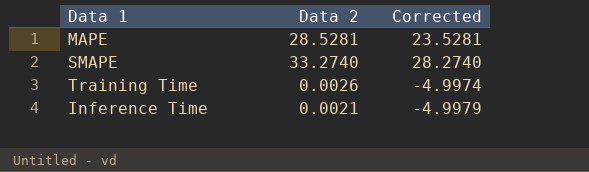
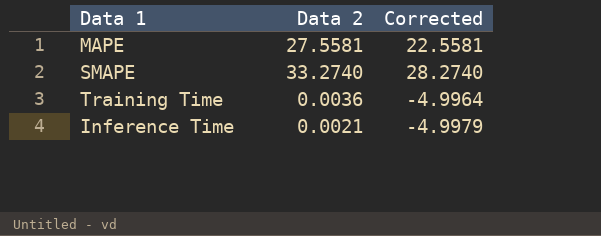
MAPE | Data 2: 28.5281 -> 27.5581
MAPE | Corrected: 23.5281 -> 22.5581
Training Time | Data 2: 0.0026 -> 0.0036
Training Time | Corrected: -4.9974 -> -4.9964

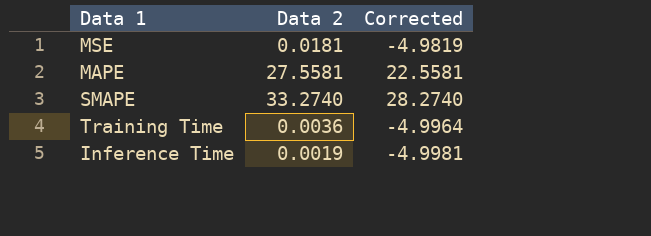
row MSE: none -> 0.0181 | -4.9819
Inference Time | Data 2: 0.0021 -> 0.0019
Inference Time | Corrected: -4.9979 -> -4.9981

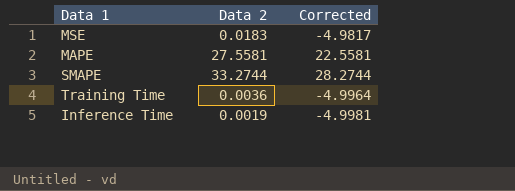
MSE | Data 2: 0.0181 -> 0.0183
MSE | Corrected: -4.9819 -> -4.9817
SMAPE | Data 2: 33.2740 -> 33.2744
SMAPE | Corrected: 28.2740 -> 28.2744

